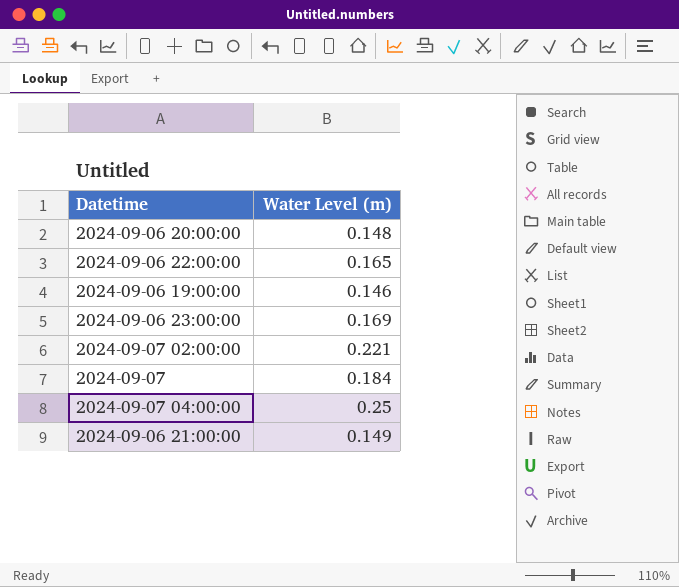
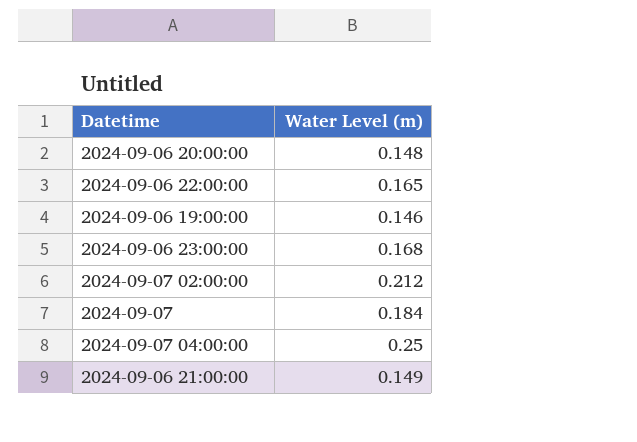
2024-09-06 23:00:00 | Water Level (m): 0.169 -> 0.168
2024-09-07 02:00:00 | Water Level (m): 0.221 -> 0.212

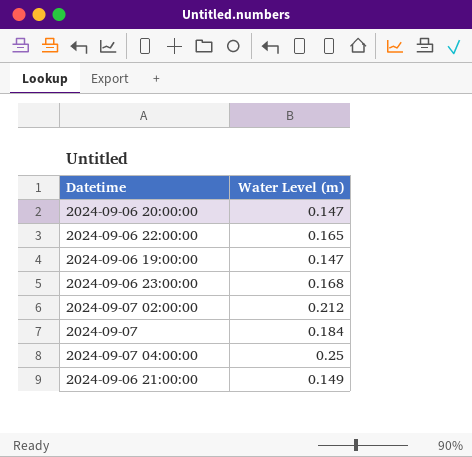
2024-09-06 20:00:00 | Water Level (m): 0.148 -> 0.147
2024-09-06 19:00:00 | Water Level (m): 0.146 -> 0.147

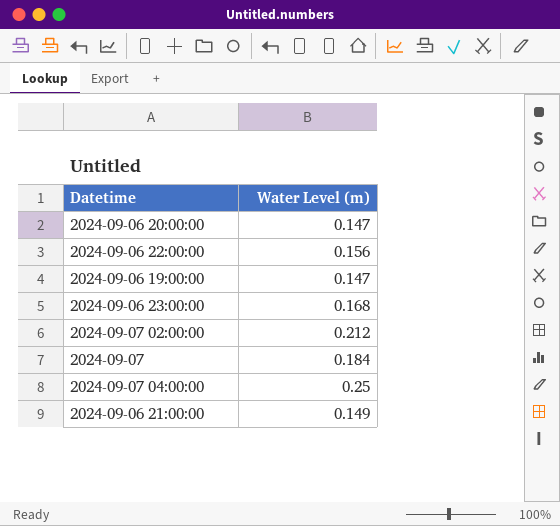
2024-09-06 22:00:00 | Water Level (m): 0.165 -> 0.156

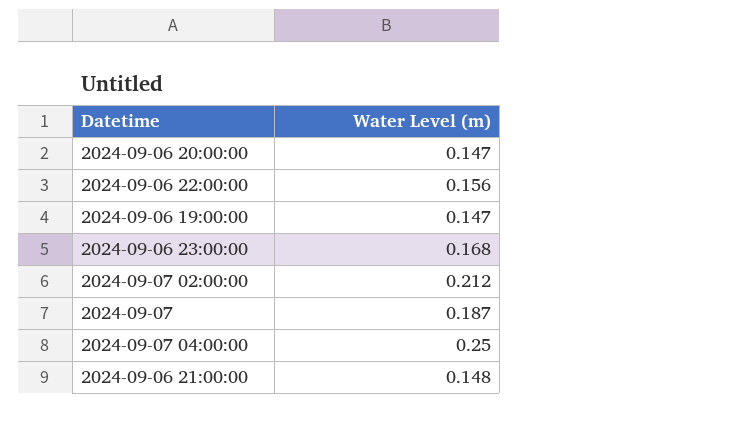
2024-09-07 | Water Level (m): 0.184 -> 0.187
2024-09-06 21:00:00 | Water Level (m): 0.149 -> 0.148

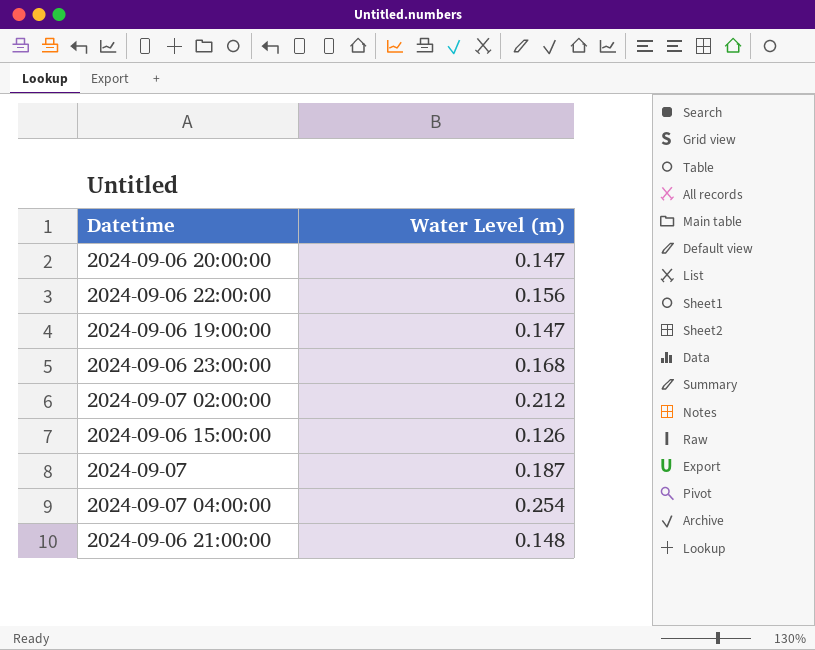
row 2024-09-06 15:00:00: none -> 0.126
2024-09-07 04:00:00 | Water Level (m): 0.25 -> 0.254

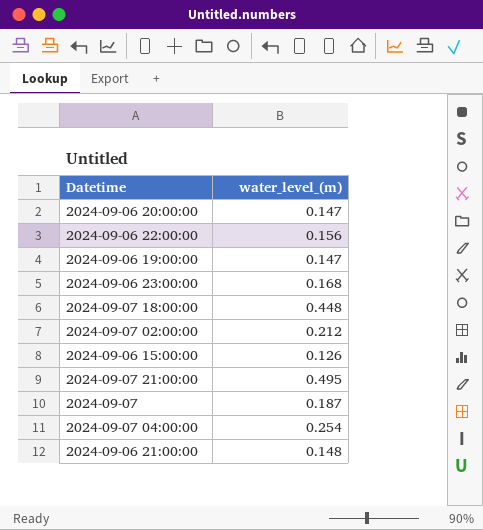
column name: Water Level (m) -> water_level_(m)
row 2024-09-07 18:00:00: none -> 0.448
row 2024-09-07 21:00:00: none -> 0.495

